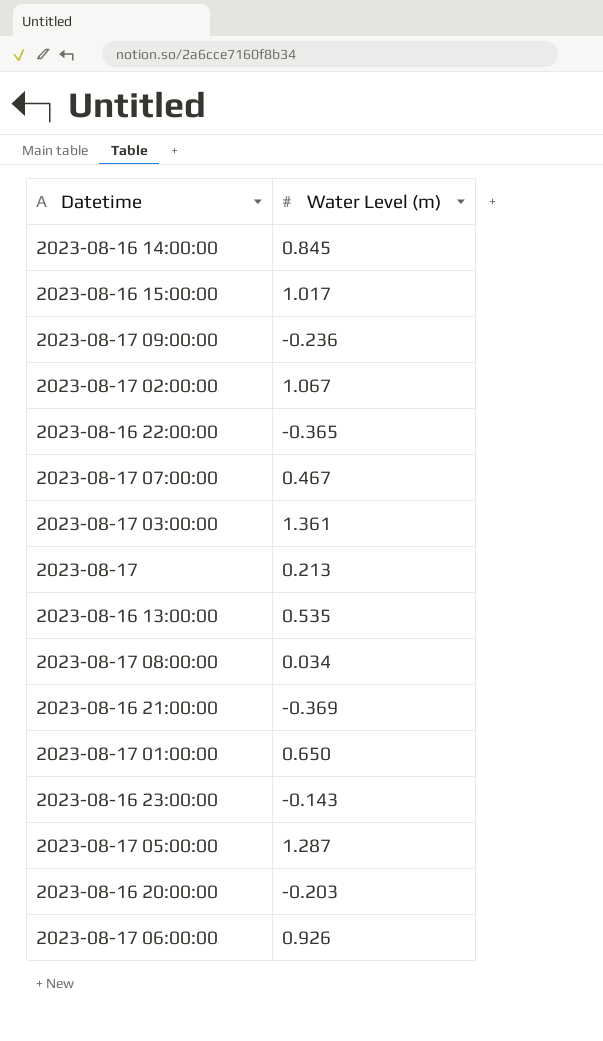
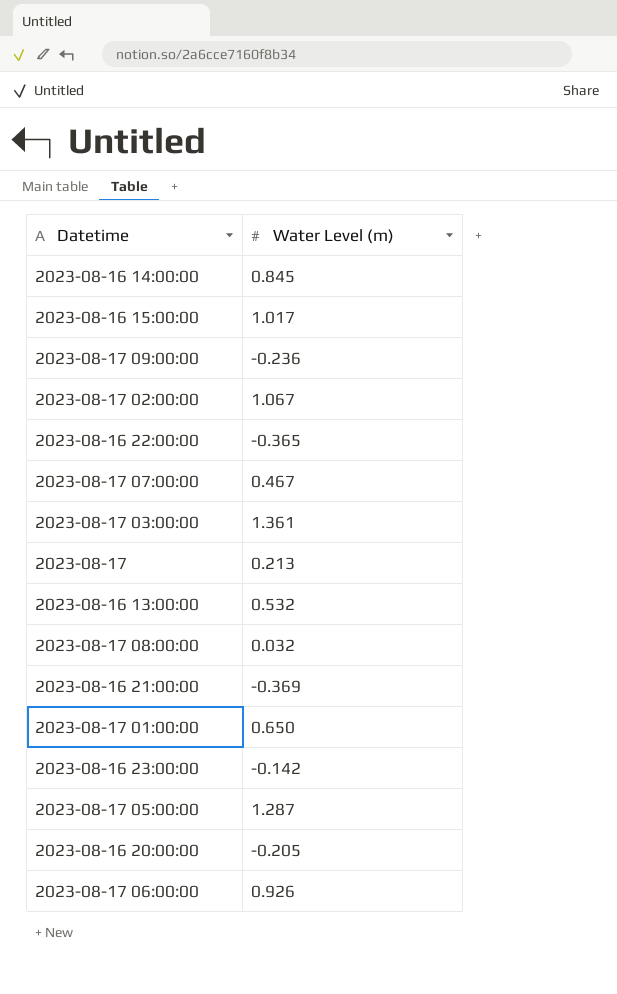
2023-08-16 13:00:00 | Water Level (m): 0.535 -> 0.532
2023-08-17 08:00:00 | Water Level (m): 0.034 -> 0.032
2023-08-16 23:00:00 | Water Level (m): -0.143 -> -0.142
2023-08-16 20:00:00 | Water Level (m): -0.203 -> -0.205

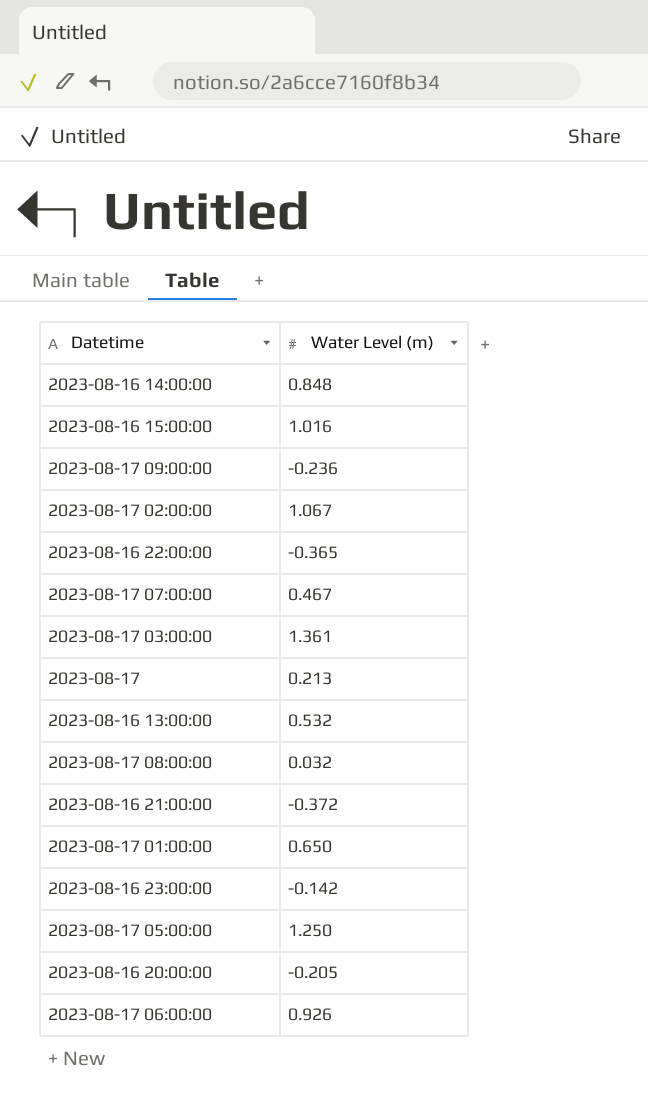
2023-08-16 14:00:00 | Water Level (m): 0.845 -> 0.848
2023-08-16 15:00:00 | Water Level (m): 1.017 -> 1.016
2023-08-16 21:00:00 | Water Level (m): -0.369 -> -0.372
2023-08-17 05:00:00 | Water Level (m): 1.287 -> 1.250

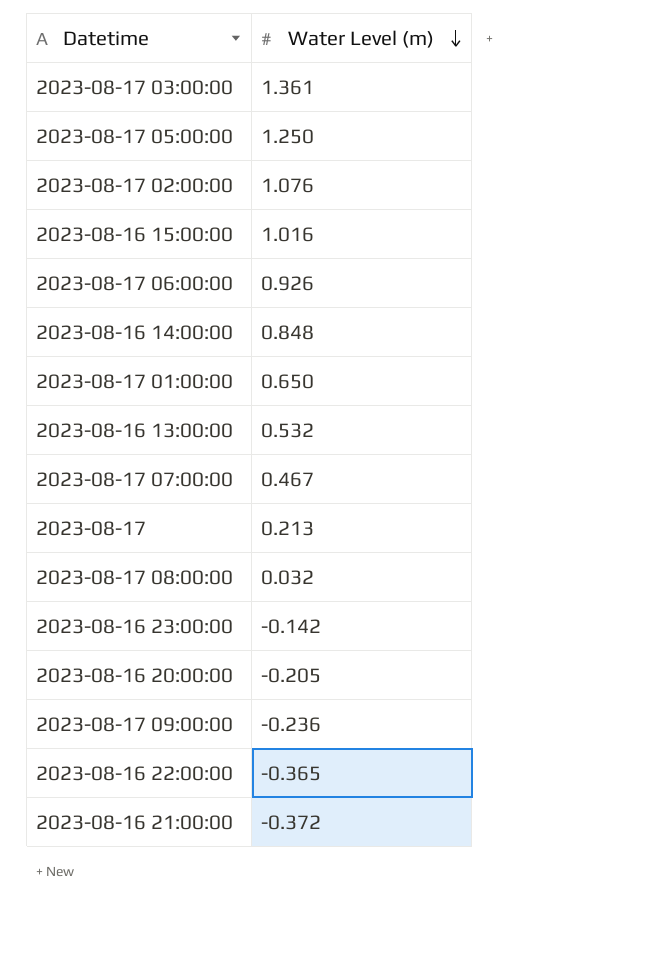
row order: none -> Water Level (m) descending
2023-08-17 02:00:00 | Water Level (m): 1.067 -> 1.076

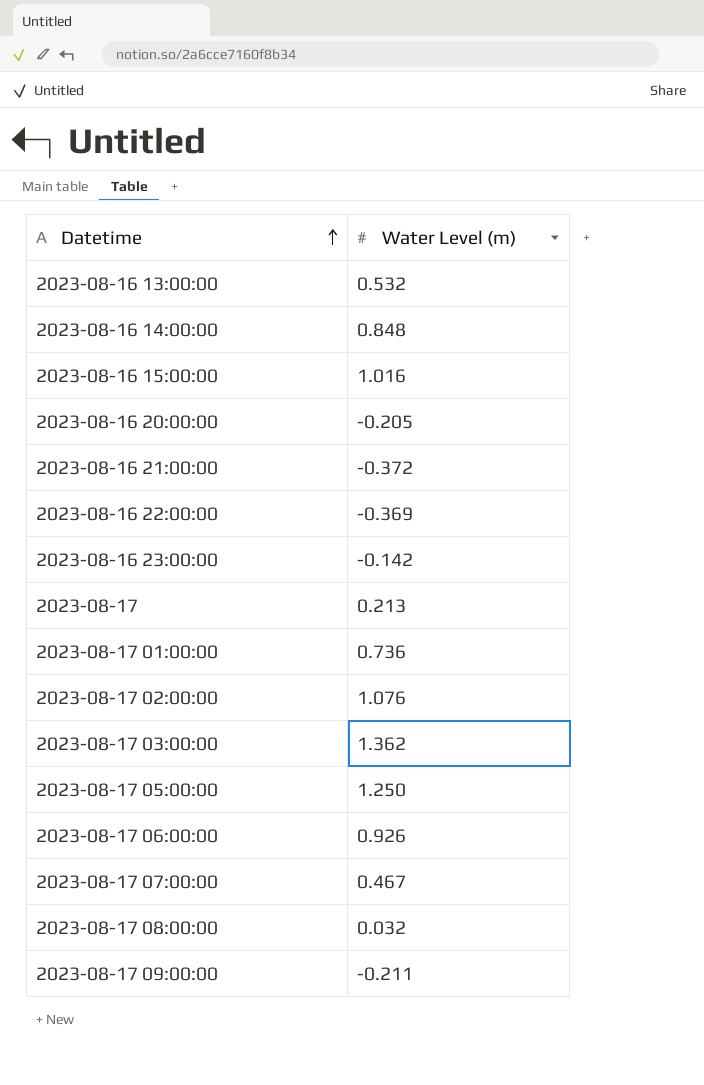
row order: Water Level (m) descending -> Datetime ascending
2023-08-16 22:00:00 | Water Level (m): -0.365 -> -0.369
2023-08-17 01:00:00 | Water Level (m): 0.650 -> 0.736
2023-08-17 03:00:00 | Water Level (m): 1.361 -> 1.362
2023-08-17 09:00:00 | Water Level (m): -0.236 -> -0.211

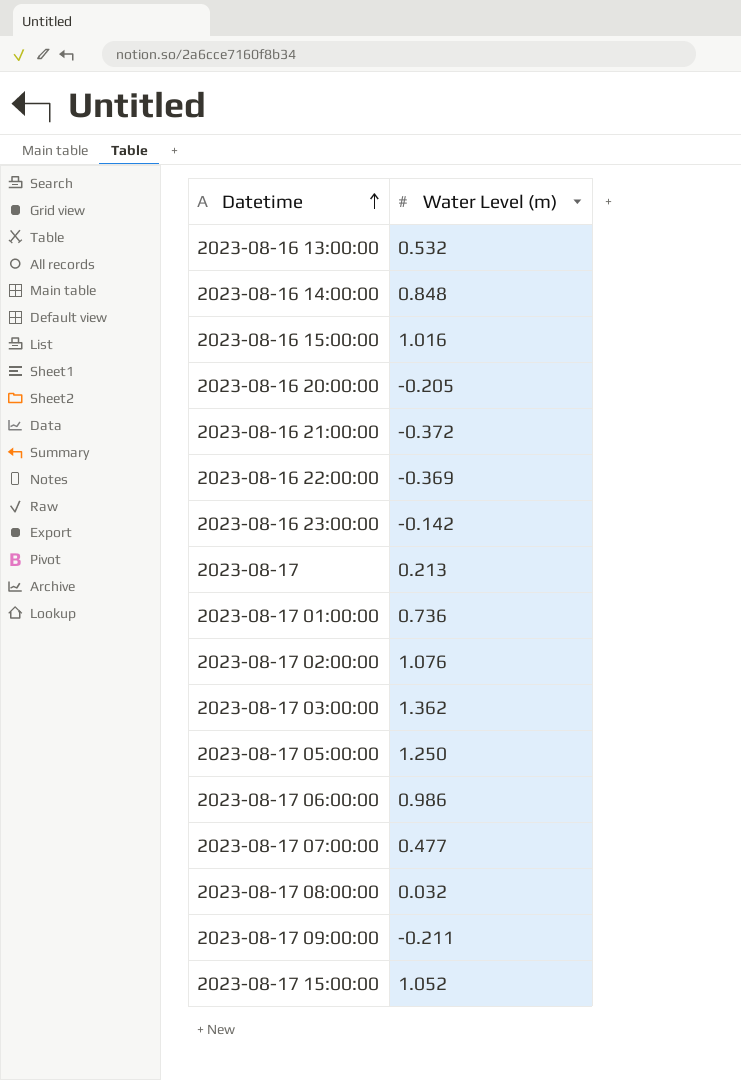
2023-08-17 06:00:00 | Water Level (m): 0.926 -> 0.986
2023-08-17 07:00:00 | Water Level (m): 0.467 -> 0.477
row 2023-08-17 15:00:00: none -> 1.052

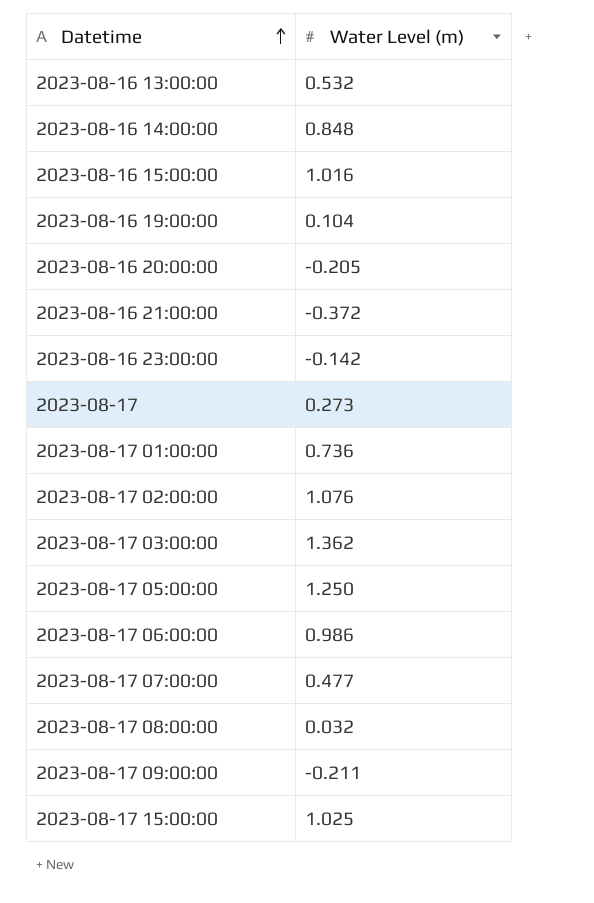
row 2023-08-16 22:00:00: -0.369 -> none
row 2023-08-16 19:00:00: none -> 0.104
2023-08-17 | Water Level (m): 0.213 -> 0.273
2023-08-17 15:00:00 | Water Level (m): 1.052 -> 1.025

